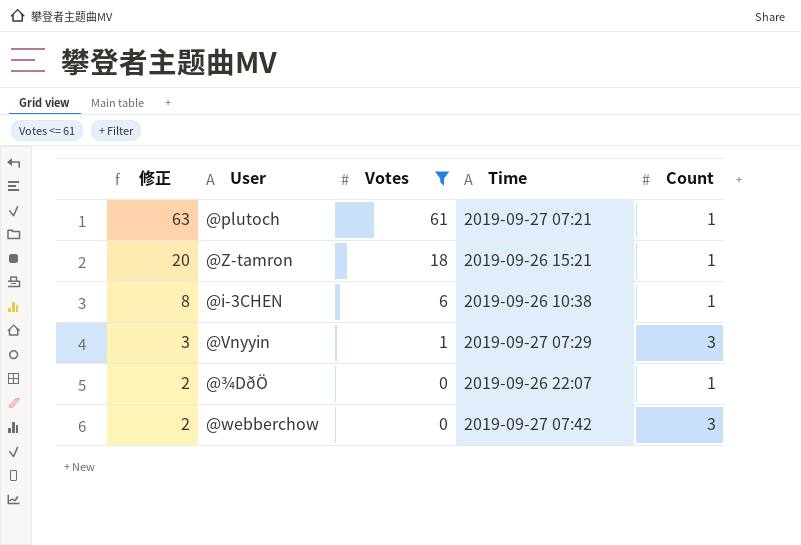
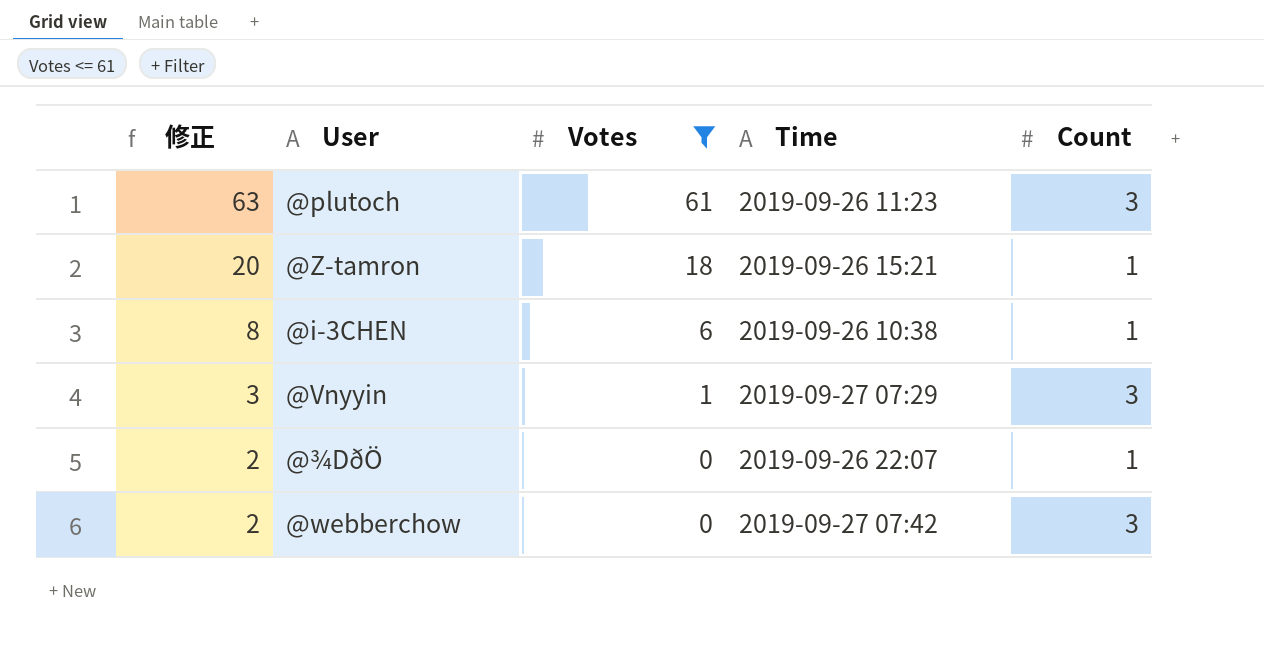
@plutoch | Time: 2019-09-27 07:21 -> 2019-09-26 11:23
@plutoch | Count: 1 -> 3

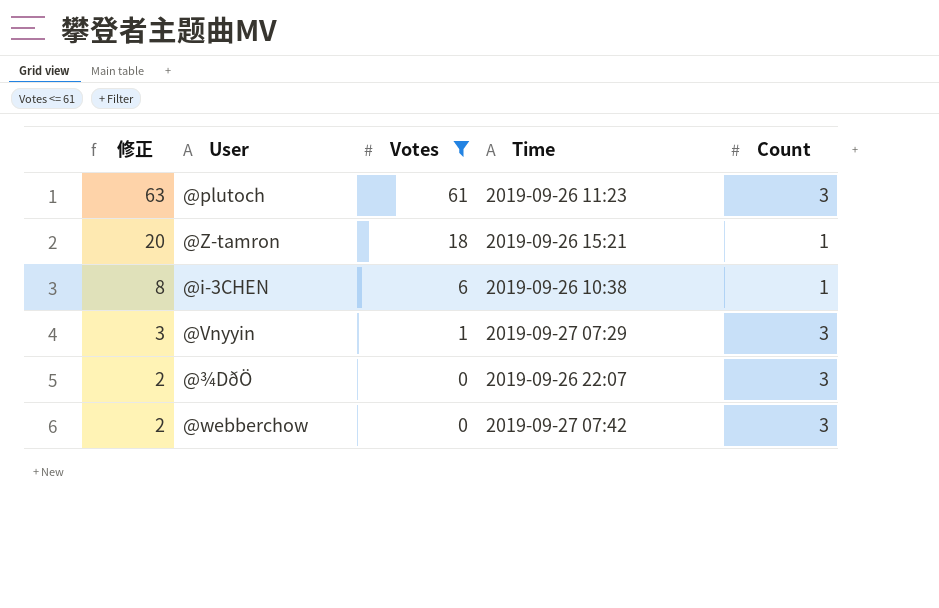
@¾DðÖ | Count: 1 -> 3

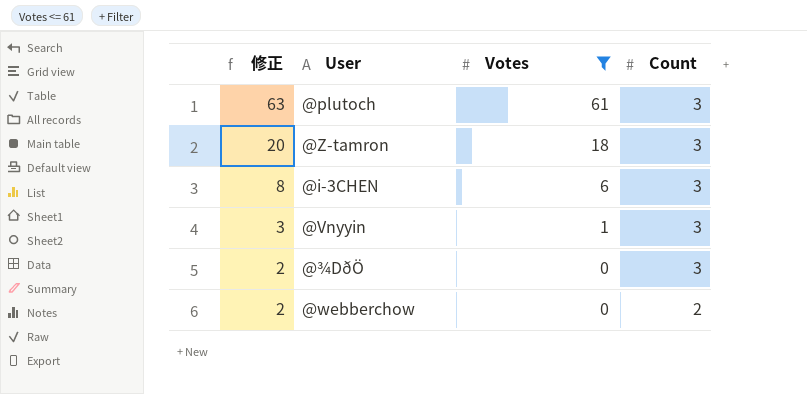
column Time | position: 4 -> none
@Z-tamron | Count: 1 -> 3
@i-3CHEN | Count: 1 -> 3
@webberchow | Count: 3 -> 2

